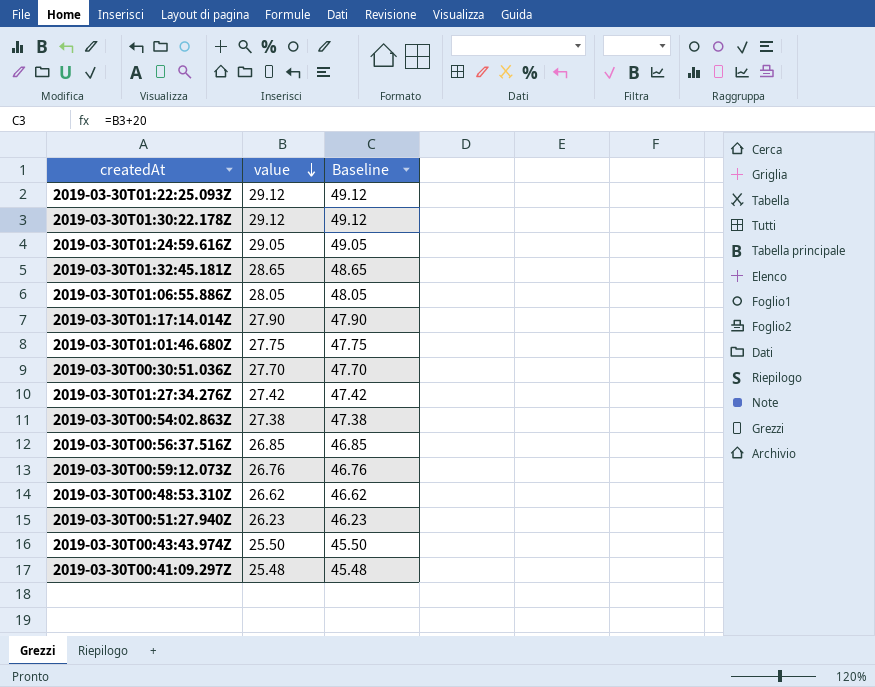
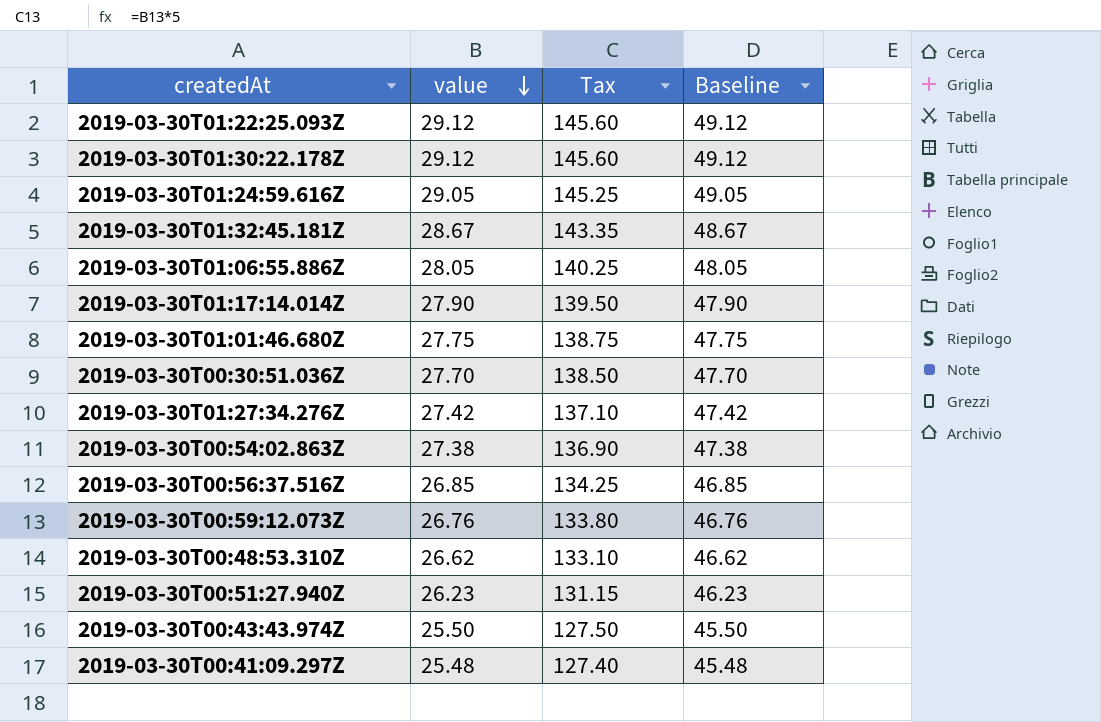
column Tax | formula: none -> [value] * 5
2019-03-30T01:32:45.181Z | value: 28.65 -> 28.67
2019-03-30T01:32:45.181Z | Baseline: 48.65 -> 48.67

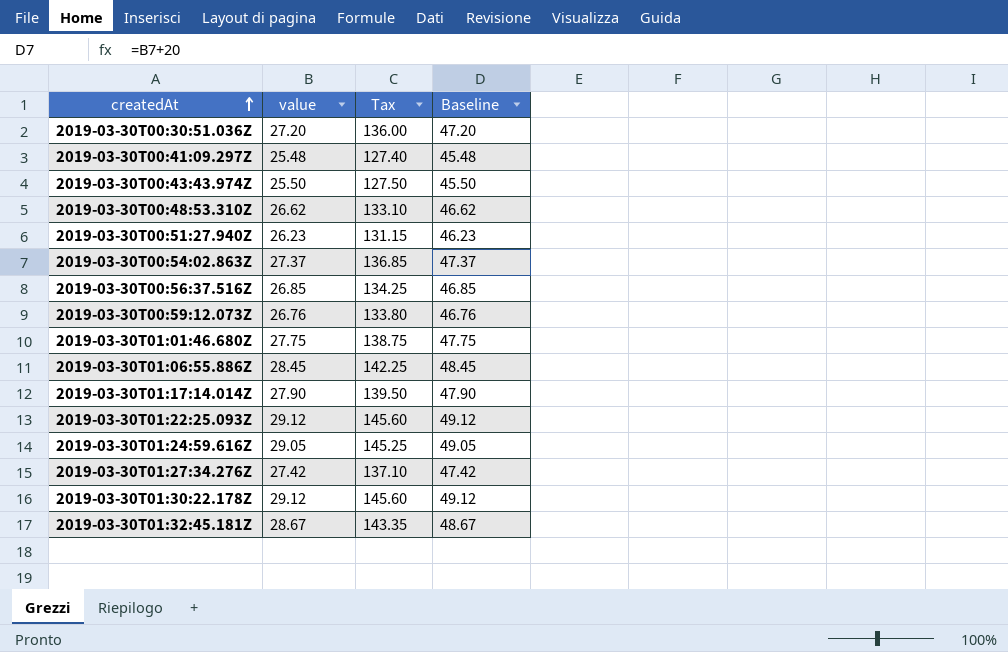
row order: value descending -> createdAt ascending
2019-03-30T00:30:51.036Z | value: 27.70 -> 27.20
2019-03-30T00:30:51.036Z | Tax: 138.50 -> 136.00
2019-03-30T00:30:51.036Z | Baseline: 47.70 -> 47.20
2019-03-30T00:54:02.863Z | value: 27.38 -> 27.37
2019-03-30T00:54:02.863Z | Tax: 136.90 -> 136.85
2019-03-30T00:54:02.863Z | Baseline: 47.38 -> 47.37
2019-03-30T01:06:55.886Z | value: 28.05 -> 28.45
2019-03-30T01:06:55.886Z | Tax: 140.25 -> 142.25
2019-03-30T01:06:55.886Z | Baseline: 48.05 -> 48.45

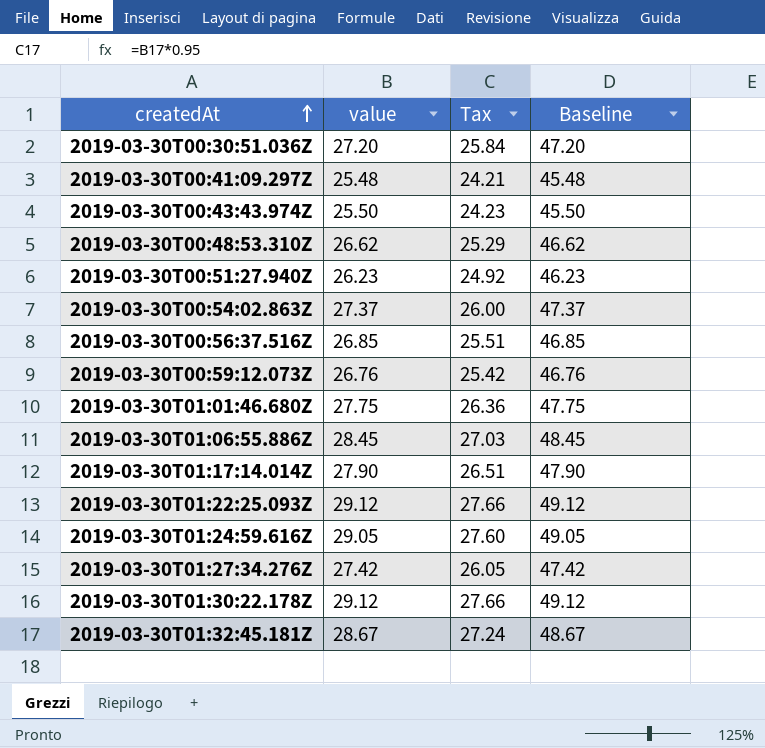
column Tax | formula: [value] * 5 -> [value] * 0.95

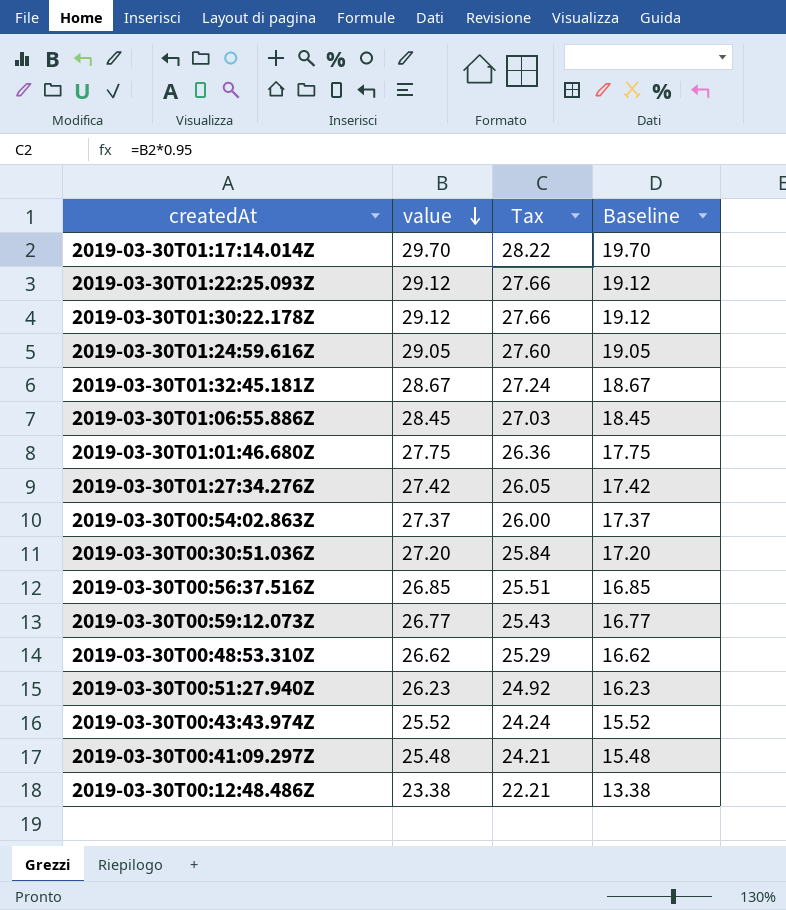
row order: createdAt ascending -> value descending
column Baseline | formula: [value] + 20 -> [value] - 10
2019-03-30T01:17:14.014Z | value: 27.90 -> 29.70
2019-03-30T01:17:14.014Z | Tax: 26.51 -> 28.22
2019-03-30T00:59:12.073Z | value: 26.76 -> 26.77
2019-03-30T00:59:12.073Z | Tax: 25.42 -> 25.43
2019-03-30T00:43:43.974Z | value: 25.50 -> 25.52
2019-03-30T00:43:43.974Z | Tax: 24.23 -> 24.24
row 2019-03-30T00:12:48.486Z: none -> 23.38 | 22.21 | 13.38

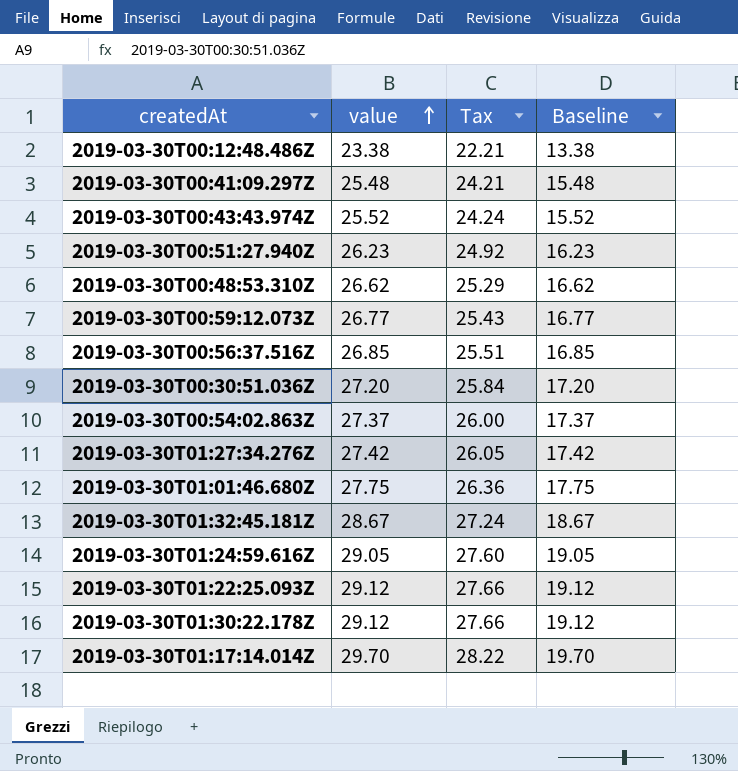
row order: value descending -> value ascending
row 2019-03-30T01:06:55.886Z: 28.45 | 27.03 | 18.45 -> none

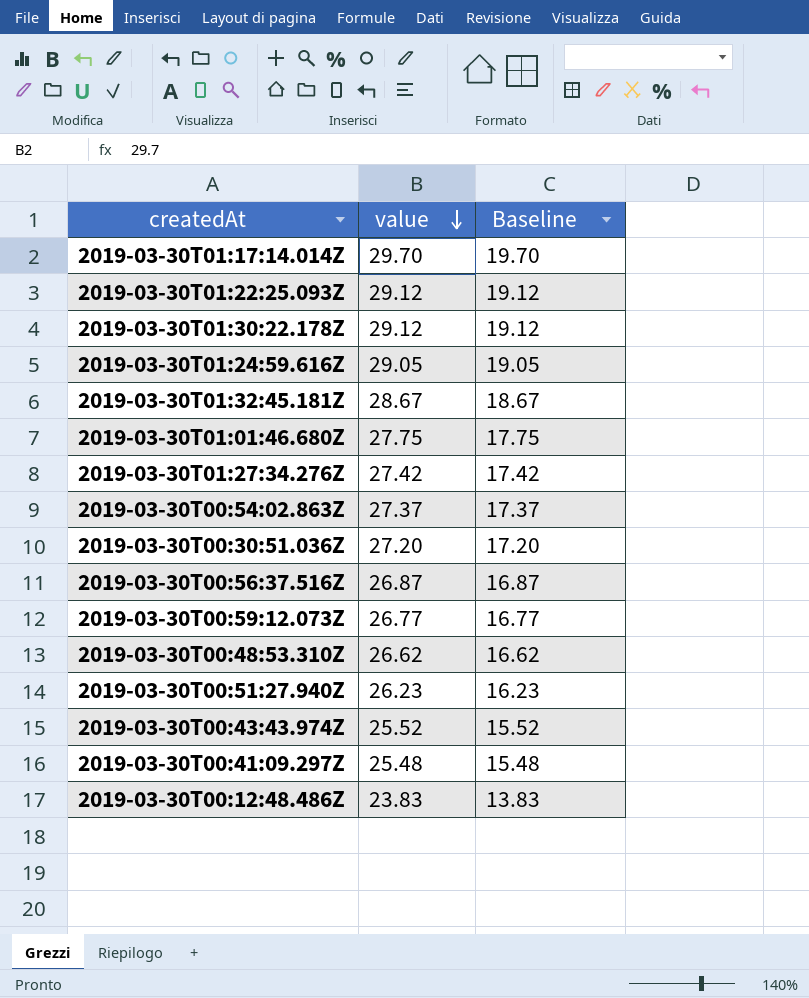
row order: value ascending -> value descending
column Tax | formula: [value] * 0.95 -> none
2019-03-30T00:56:37.516Z | value: 26.85 -> 26.87
2019-03-30T00:56:37.516Z | Baseline: 16.85 -> 16.87
2019-03-30T00:12:48.486Z | value: 23.38 -> 23.83
2019-03-30T00:12:48.486Z | Baseline: 13.38 -> 13.83

